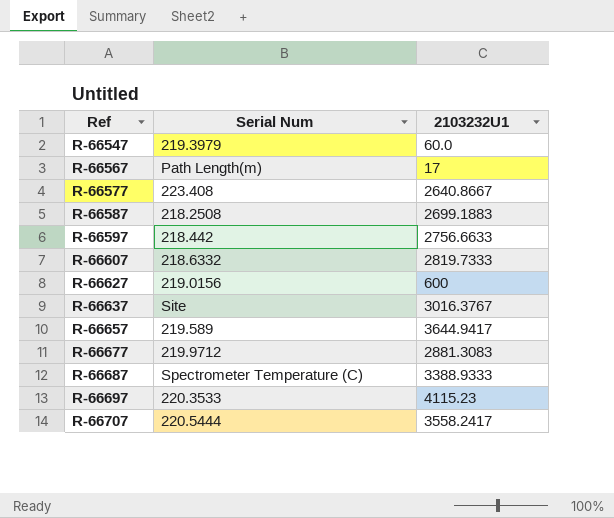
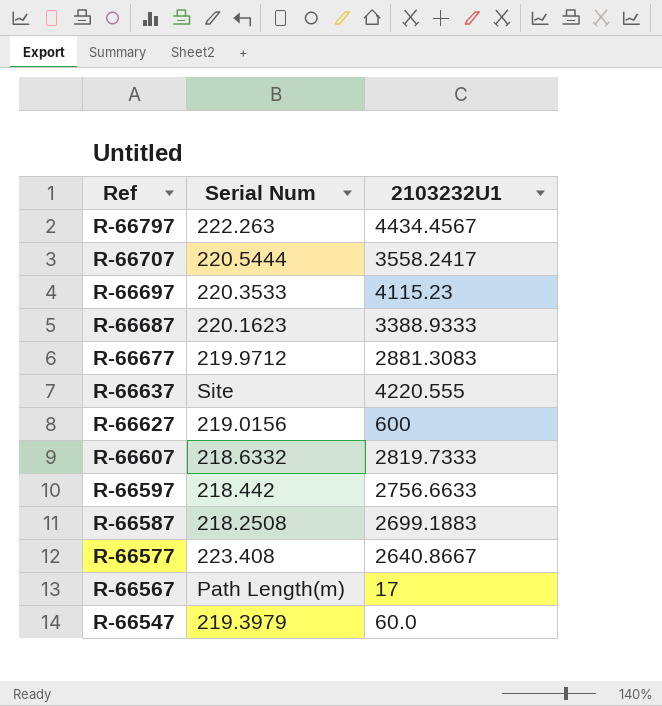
row order: Ref ascending -> Ref descending
row R-66657: 219.589 | 3644.9417 -> none
row R-66797: none -> 222.263 | 4434.4567
R-66687 | Serial Num: Spectrometer Temperature (C) -> 220.1623
R-66637 | 2103232U1: 3016.3767 -> 4220.555

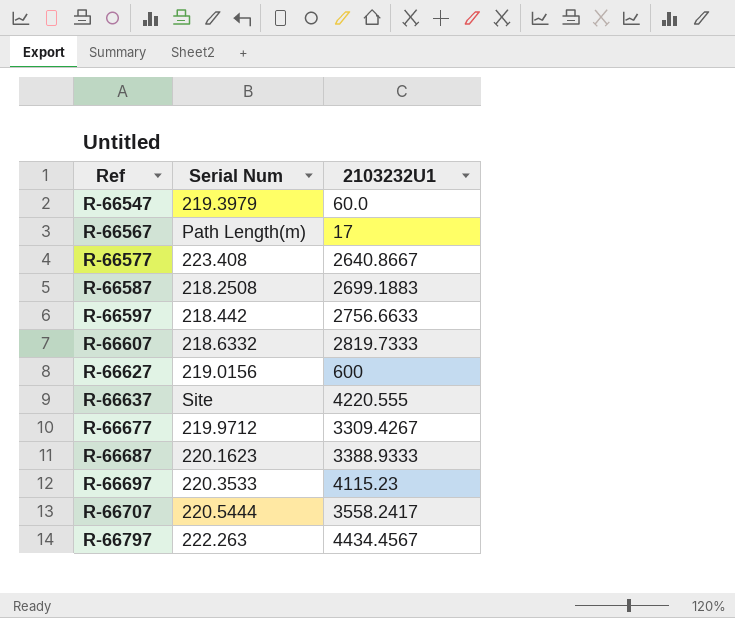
row order: Ref descending -> Ref ascending
R-66677 | 2103232U1: 2881.3083 -> 3309.4267

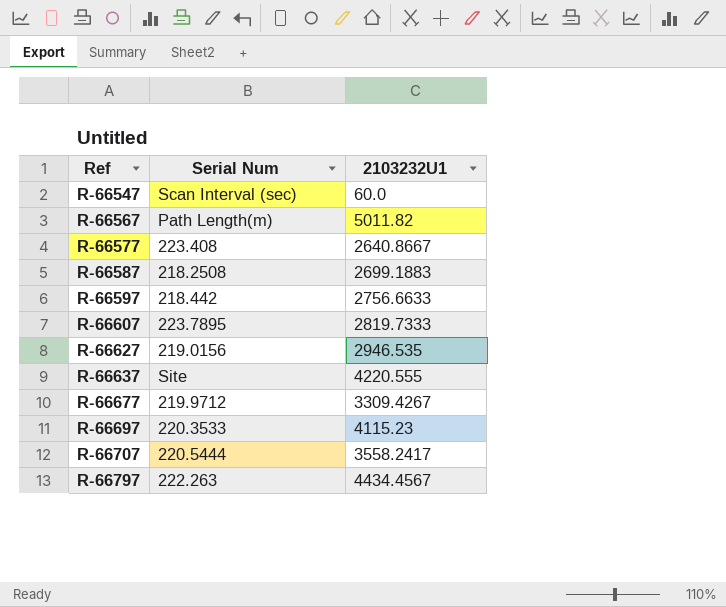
row R-66687: 220.1623 | 3388.9333 -> none
R-66547 | Serial Num: 219.3979 -> Scan Interval (sec)
R-66567 | 2103232U1: 17 -> 5011.82
R-66607 | Serial Num: 218.6332 -> 223.7895
R-66627 | 2103232U1: 600 -> 2946.535

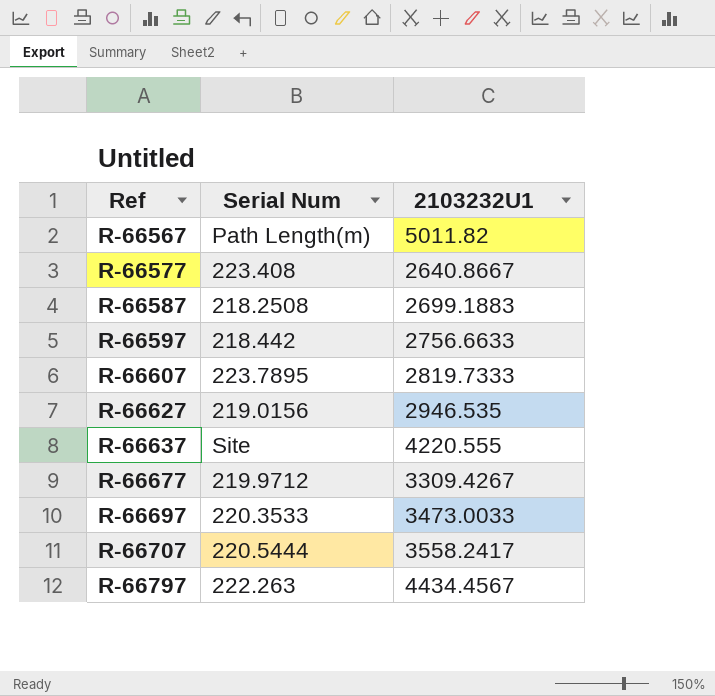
row R-66547: Scan Interval (sec) | 60.0 -> none
R-66697 | 2103232U1: 4115.23 -> 3473.0033

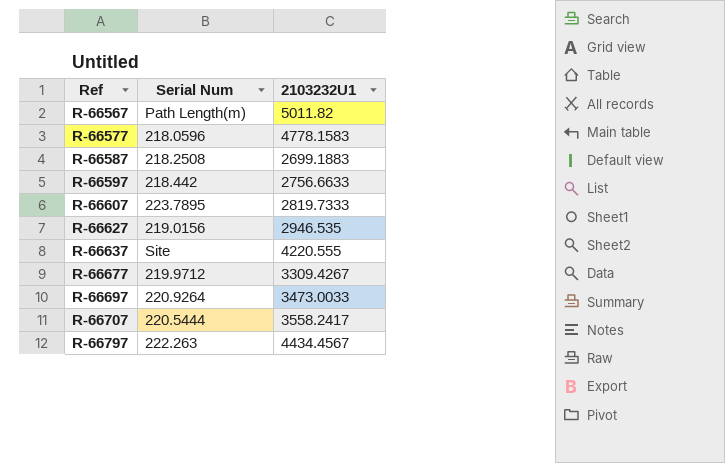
R-66577 | Serial Num: 223.408 -> 218.0596
R-66577 | 2103232U1: 2640.8667 -> 4778.1583
R-66697 | Serial Num: 220.3533 -> 220.9264

